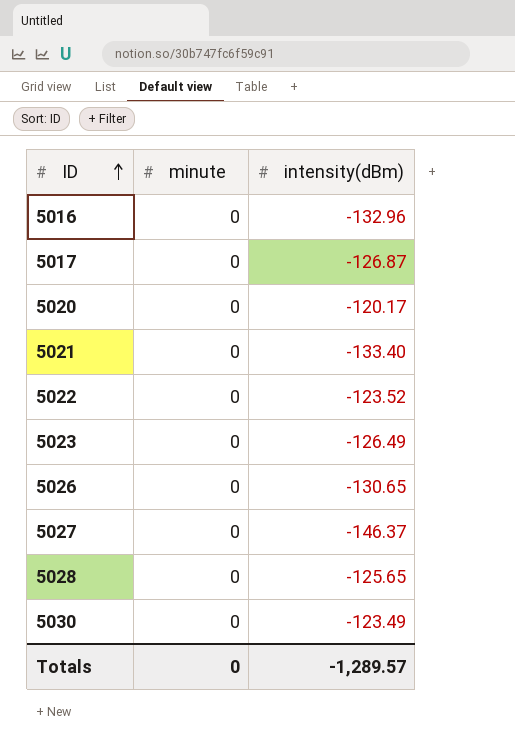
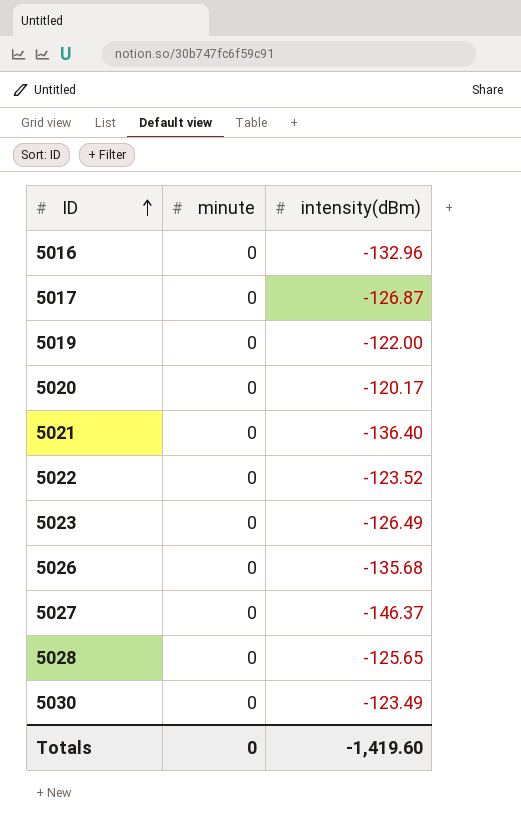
row 5019: none -> 0 | -122.00
5021 | intensity(dBm): -133.40 -> -136.40
5026 | intensity(dBm): -130.65 -> -135.68
Totals | intensity(dBm): -1,289.57 -> -1,419.60

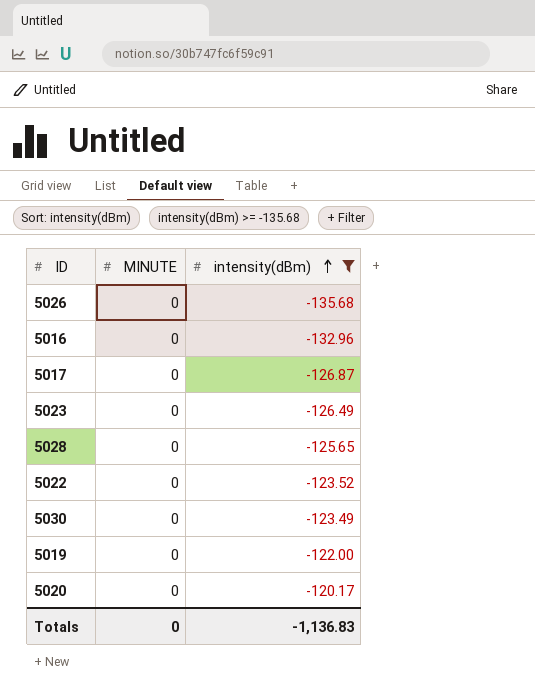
filter: none -> intensity(dBm) >= -135.68
row order: ID ascending -> intensity(dBm) ascending
column name: minute -> MINUTE
Totals | intensity(dBm): -1,419.60 -> -1,136.83

